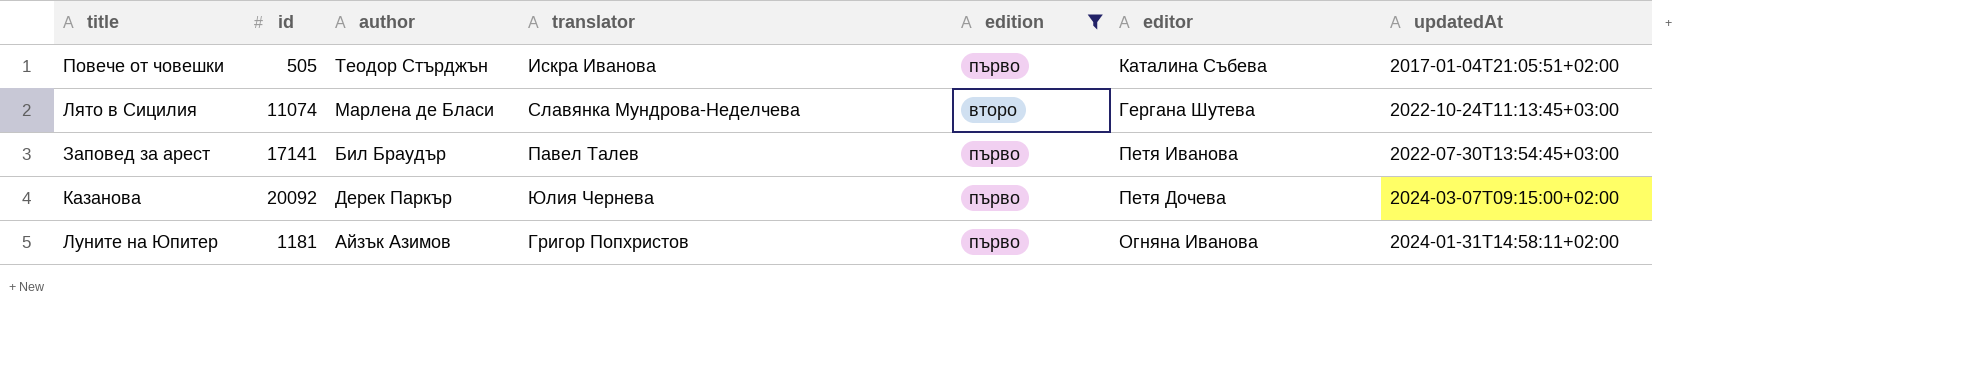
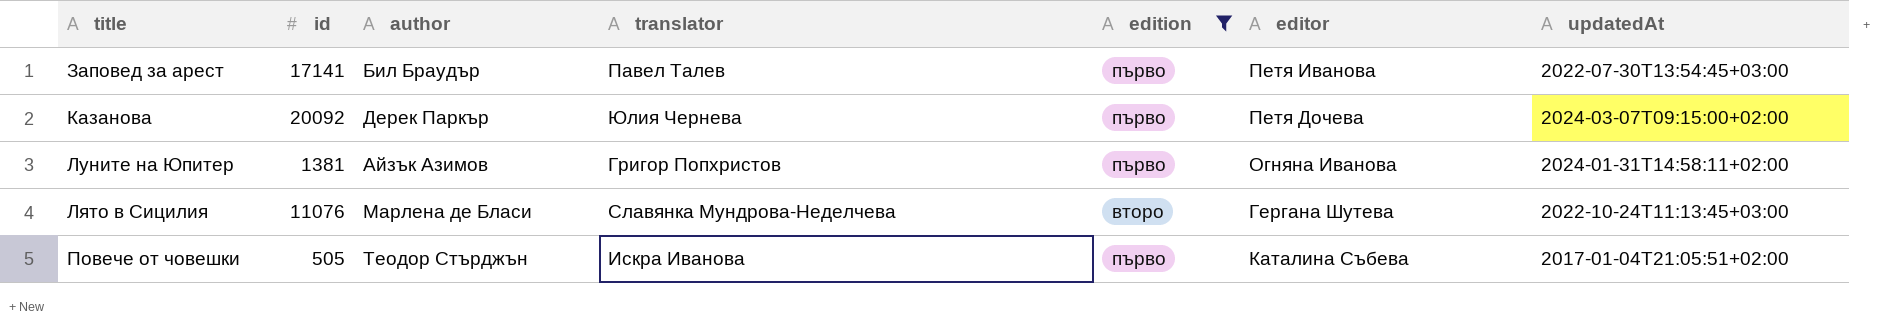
row order: none -> title ascending
Луните на Юпитер | id: 1181 -> 1381
Лято в Сицилия | id: 11074 -> 11076

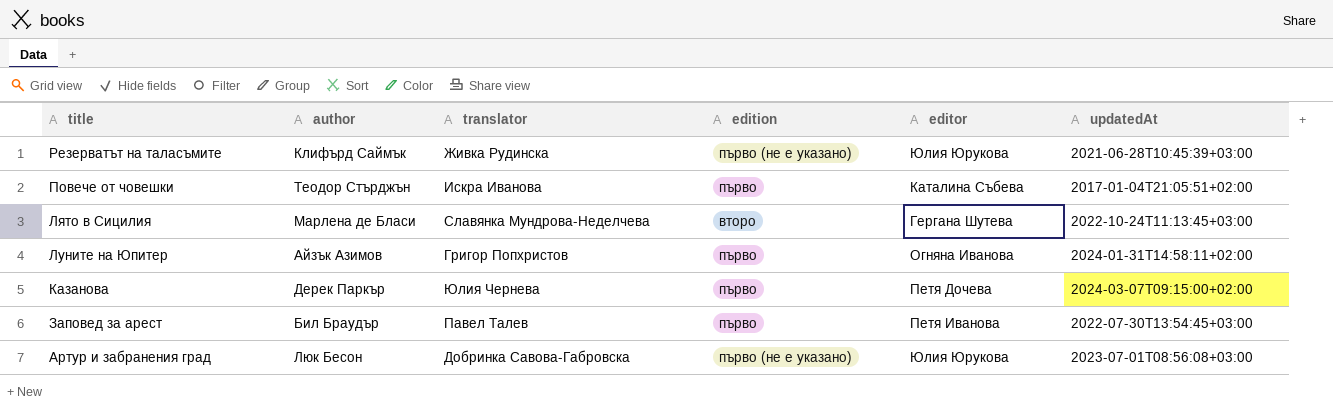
filter: edition != първо (не е указано) -> none
row order: title ascending -> title descending
column id | position: 2 -> none

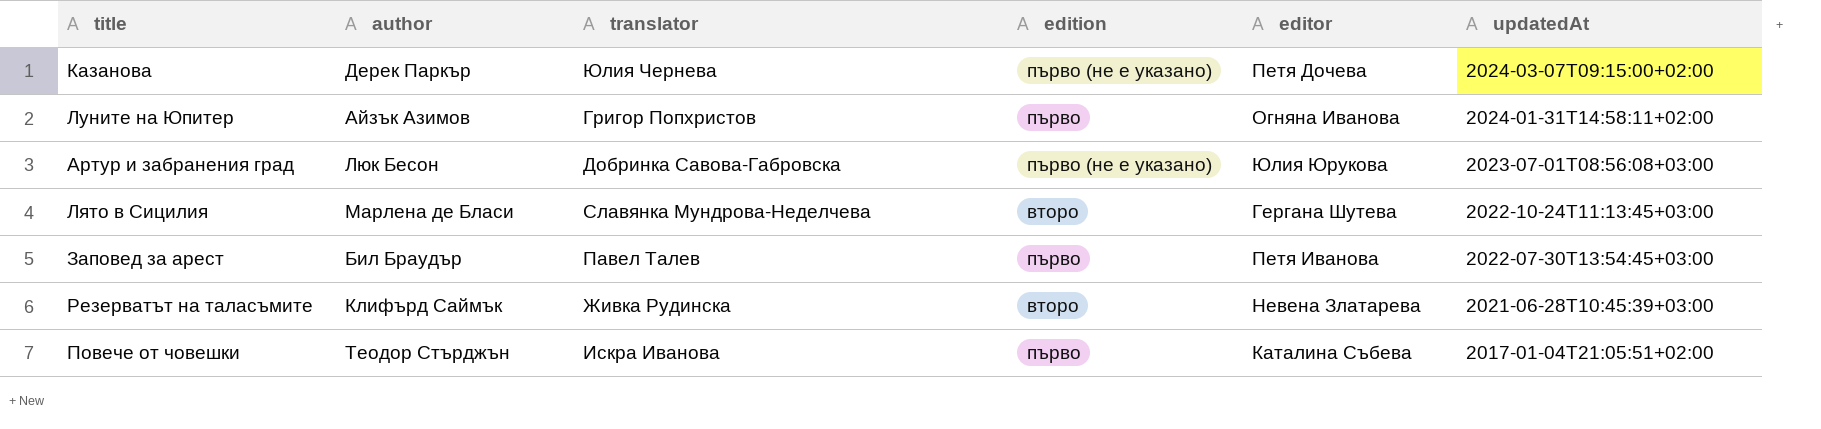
row order: title descending -> updatedAt descending
Казанова | edition: първо -> първо (не е указано)
Резерватът на таласъмите | edition: първо (не е указано) -> второ
Резерватът на таласъмите | editor: Юлия Юрукова -> Невена Златарева

